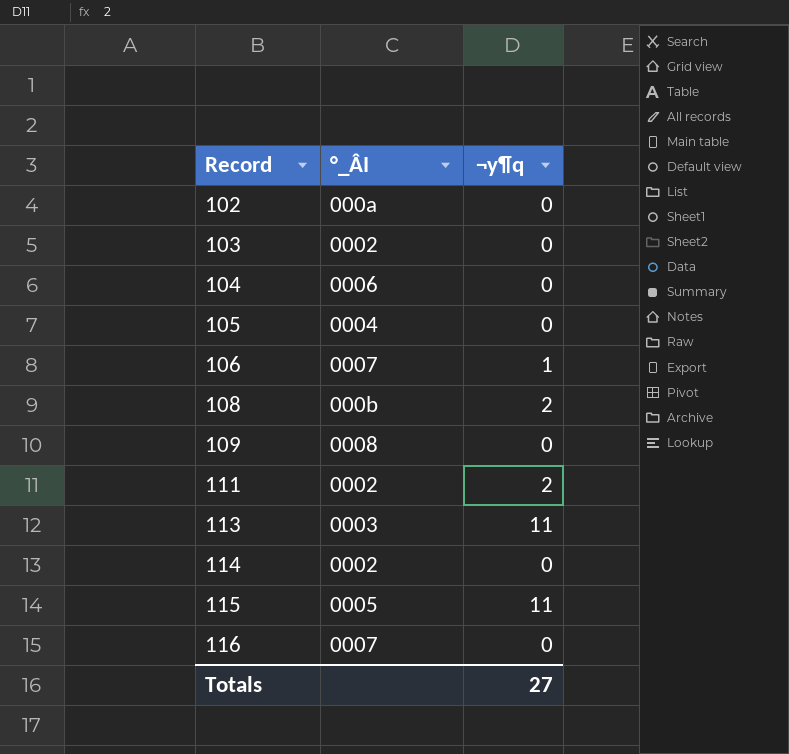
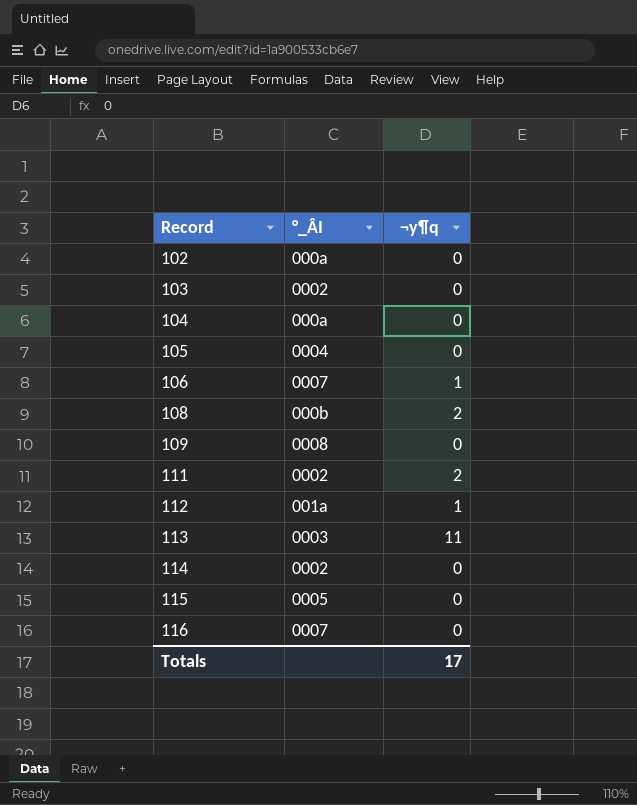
104 | °_ÂI: 0006 -> 000a
row 112: none -> 001a | 1
115 | ¬y¶q: 11 -> 0
Totals | ¬y¶q: 27 -> 17

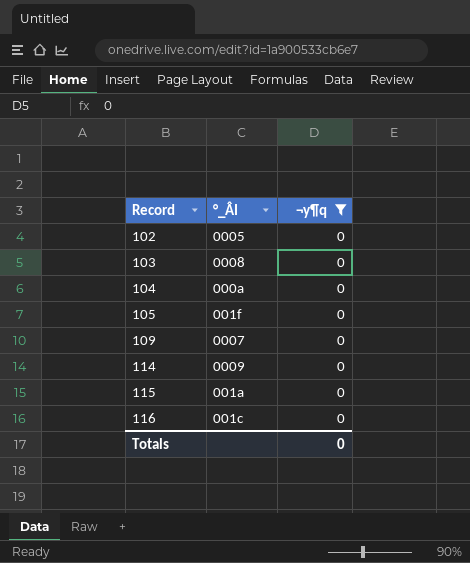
filter: none -> ¬y¶q = 0
102 | °_ÂI: 000a -> 0005
103 | °_ÂI: 0002 -> 0008
105 | °_ÂI: 0004 -> 001f
109 | °_ÂI: 0008 -> 0007
114 | °_ÂI: 0002 -> 0009
115 | °_ÂI: 0005 -> 001a
116 | °_ÂI: 0007 -> 001c
Totals | ¬y¶q: 17 -> 0

